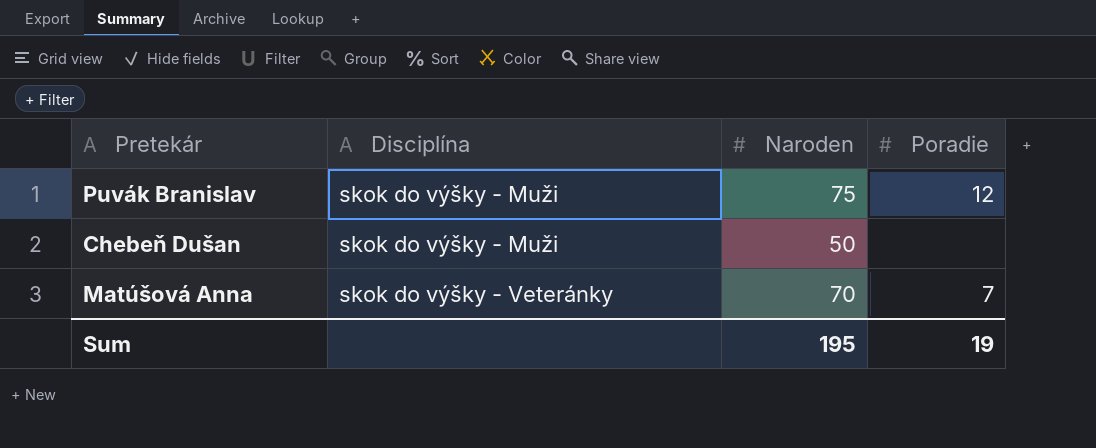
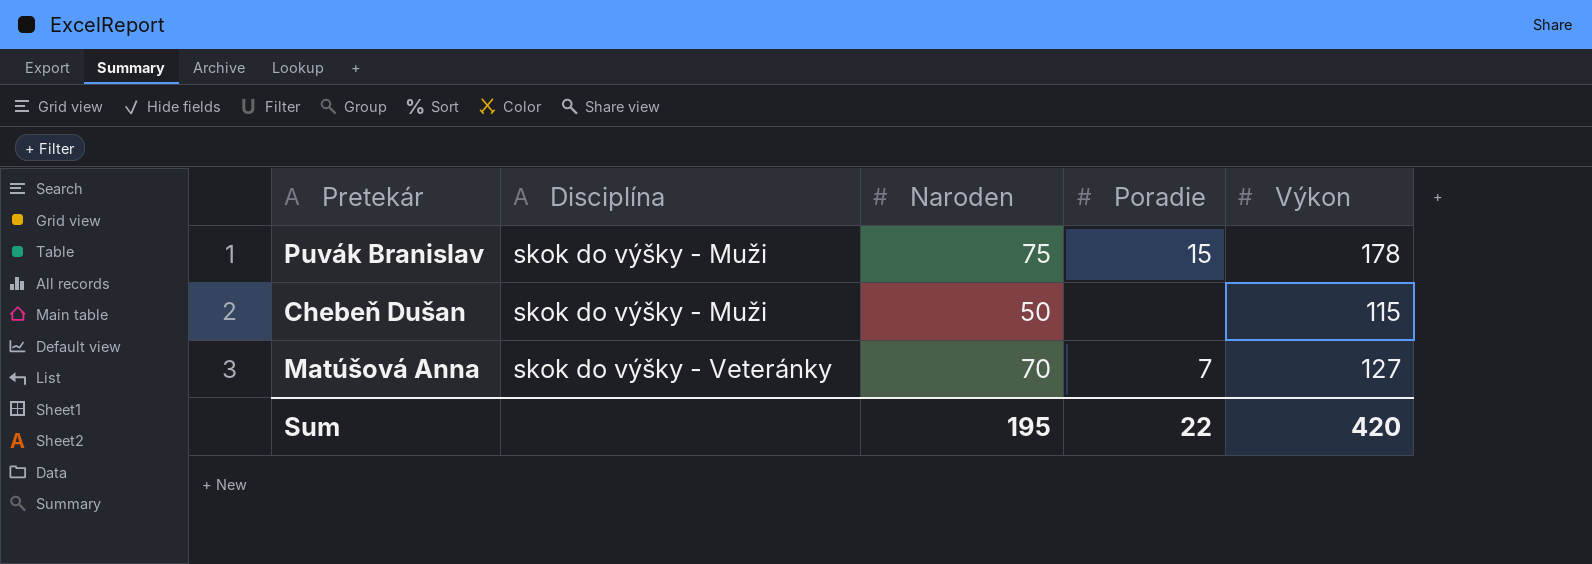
column Výkon | position: none -> 5
Puvák Branislav | Poradie: 12 -> 15
Sum | Poradie: 19 -> 22

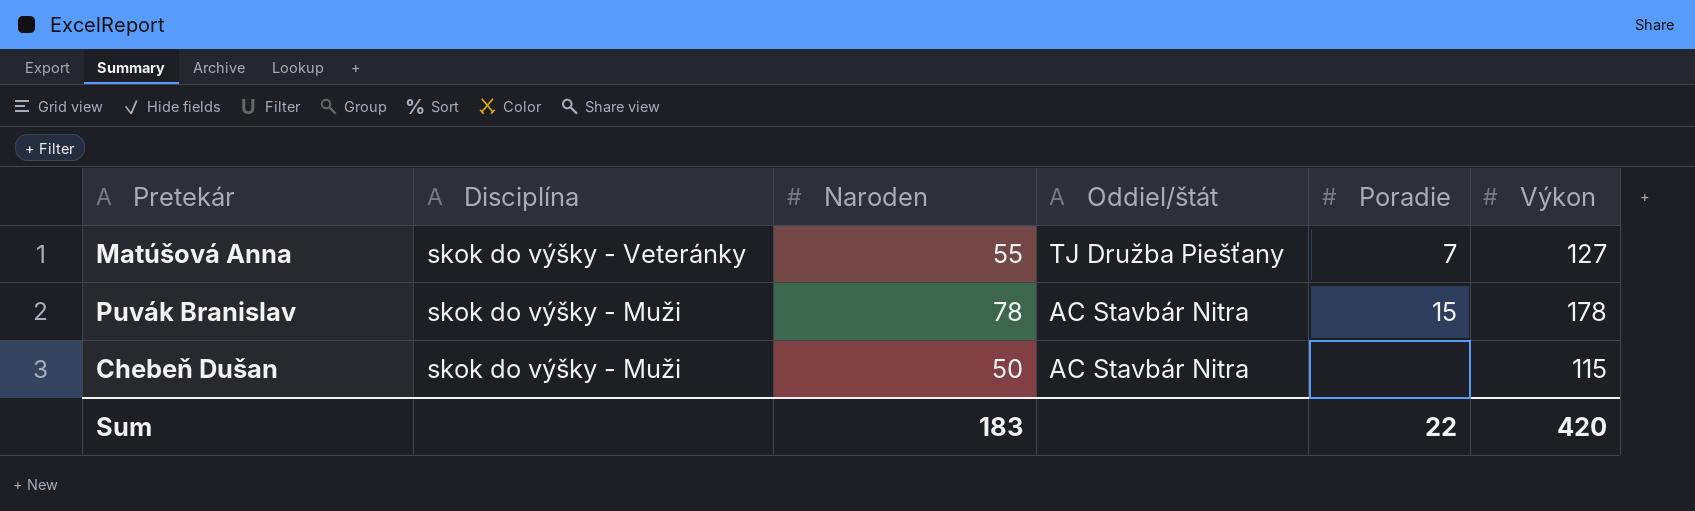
row order: Disciplína ascending -> Disciplína descending
column Oddiel/štát | position: none -> 4
Matúšová Anna | Naroden: 70 -> 55
Puvák Branislav | Naroden: 75 -> 78
Sum | Naroden: 195 -> 183

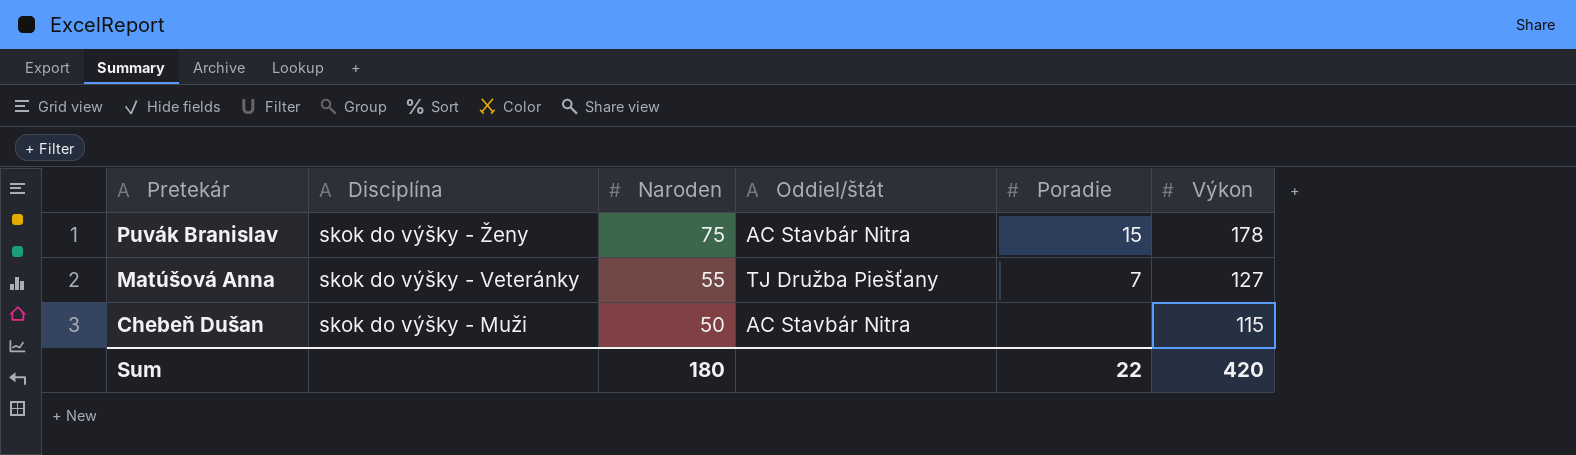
row order: Disciplína descending -> Pretekár descending
Puvák Branislav | Disciplína: skok do výšky - Muži -> skok do výšky - Ženy
Puvák Branislav | Naroden: 78 -> 75
Sum | Naroden: 183 -> 180

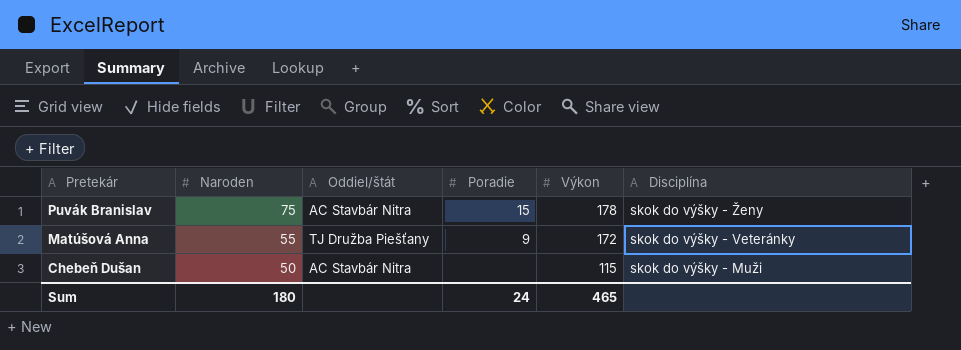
column Disciplína | position: 2 -> 6
Matúšová Anna | Poradie: 7 -> 9
Matúšová Anna | Výkon: 127 -> 172
Sum | Poradie: 22 -> 24
Sum | Výkon: 420 -> 465

